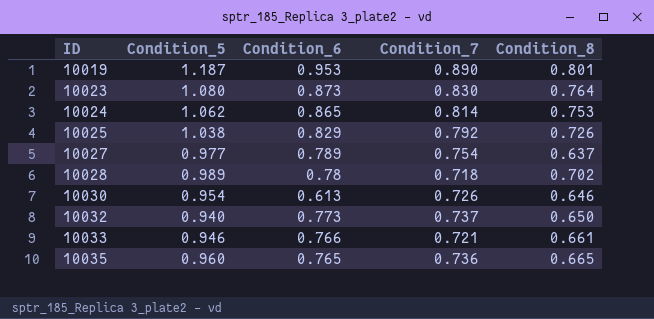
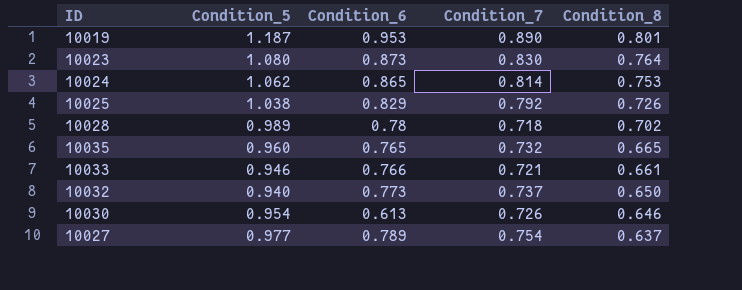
row order: ID ascending -> Condition_8 descending
10035 | Condition_7: 0.736 -> 0.732

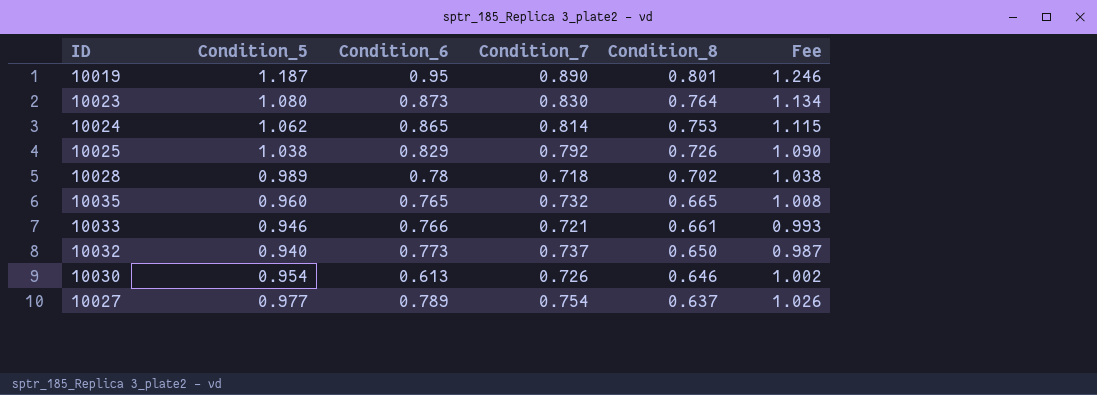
column Fee | formula: none -> [Condition_5] * 1.05
10019 | Condition_6: 0.953 -> 0.95

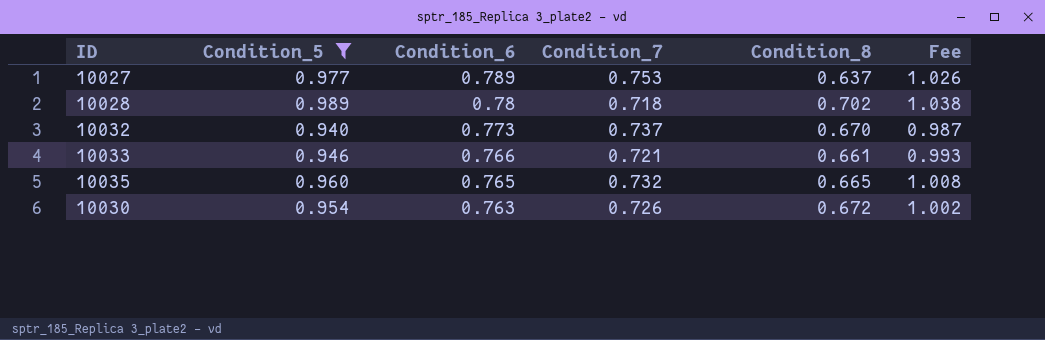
filter: none -> Condition_5 <= 0.989
row order: Condition_8 descending -> Condition_6 descending
10027 | Condition_7: 0.754 -> 0.753
10032 | Condition_8: 0.650 -> 0.670
10030 | Condition_6: 0.613 -> 0.763
10030 | Condition_8: 0.646 -> 0.672

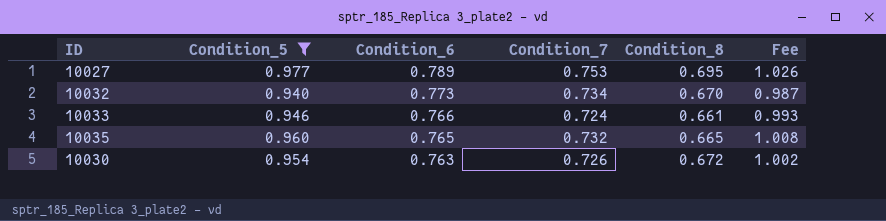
row 10028: 0.989 | 0.78 | 0.718 | 0.702 | 1.038 -> none
10027 | Condition_8: 0.637 -> 0.695
10032 | Condition_7: 0.737 -> 0.734
10033 | Condition_7: 0.721 -> 0.724

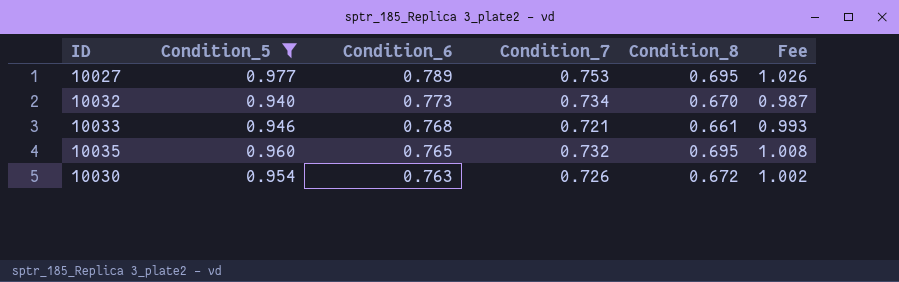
10033 | Condition_6: 0.766 -> 0.768
10033 | Condition_7: 0.724 -> 0.721
10035 | Condition_8: 0.665 -> 0.695

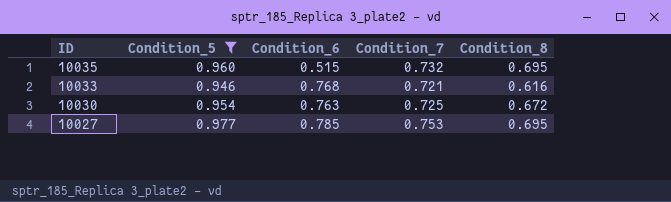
row order: Condition_6 descending -> ID descending
column Fee | formula: [Condition_5] * 1.05 -> none
row 10032: 0.940 | 0.773 | 0.734 | 0.670 | 0.987 -> none
10035 | Condition_6: 0.765 -> 0.515
10033 | Condition_8: 0.661 -> 0.616
10030 | Condition_7: 0.726 -> 0.725
10027 | Condition_6: 0.789 -> 0.785

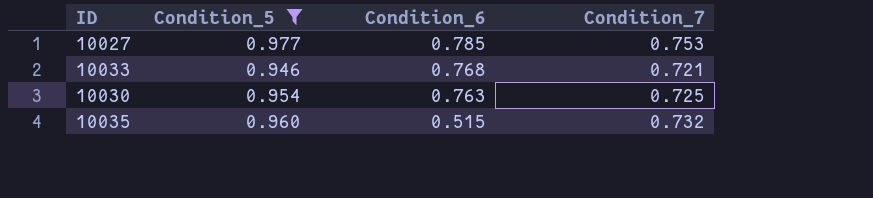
row order: ID descending -> Condition_6 descending
column Condition_8 | position: 5 -> none

